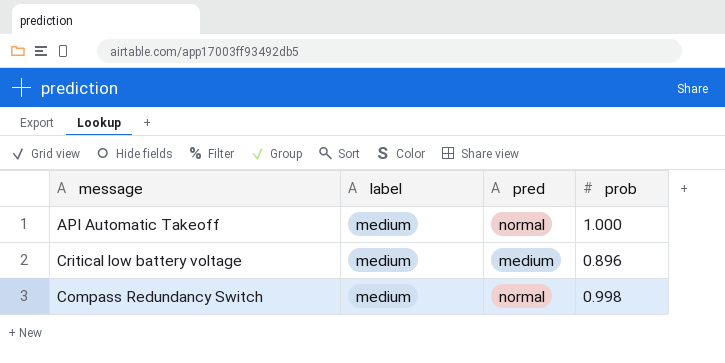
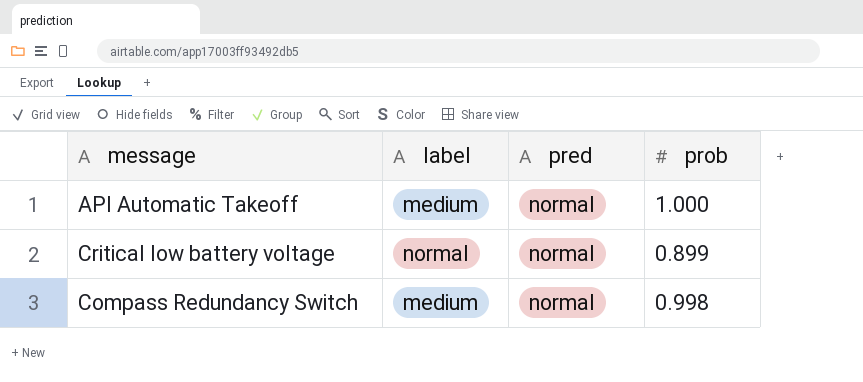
Critical low battery voltage | label: medium -> normal
Critical low battery voltage | pred: medium -> normal
Critical low battery voltage | prob: 0.896 -> 0.899

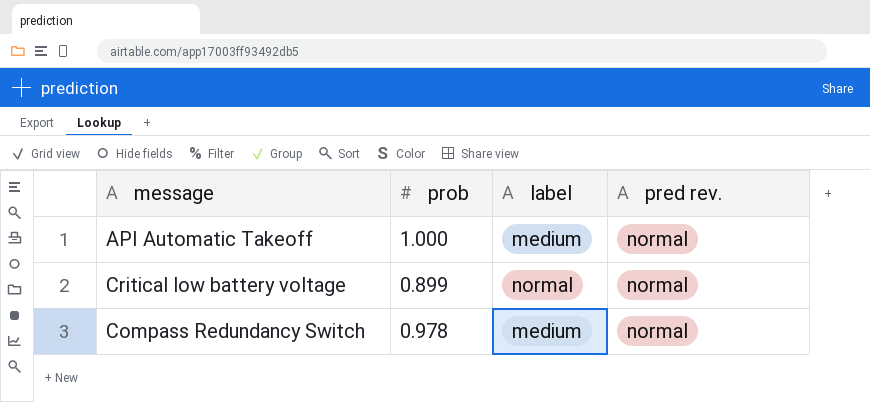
column prob | position: 4 -> 2
column name: pred -> pred rev.
Compass Redundancy Switch | prob: 0.998 -> 0.978

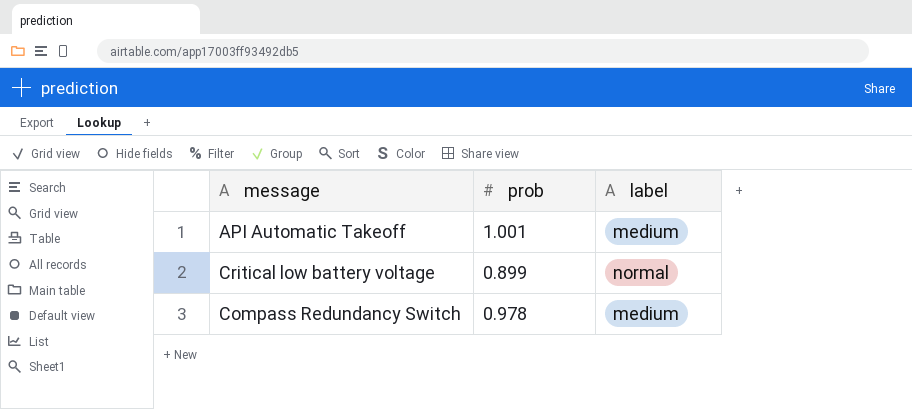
column pred rev. | position: 4 -> none
API Automatic Takeoff | prob: 1.000 -> 1.001

